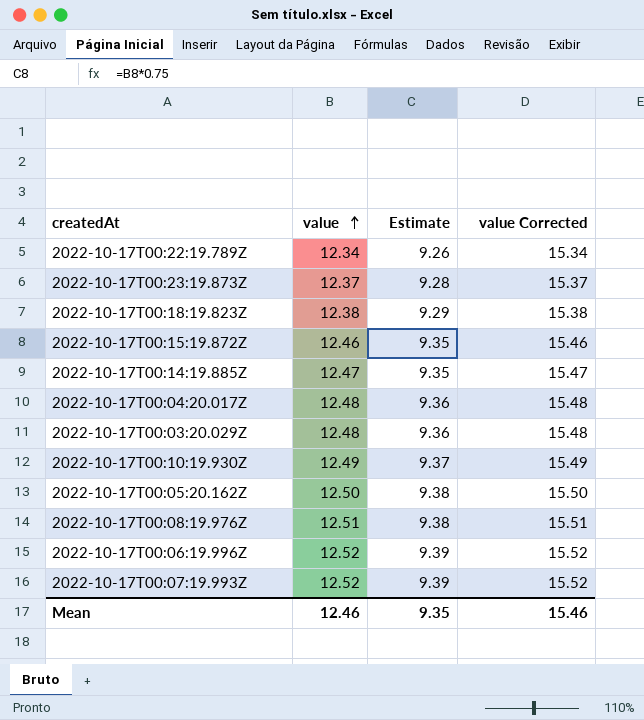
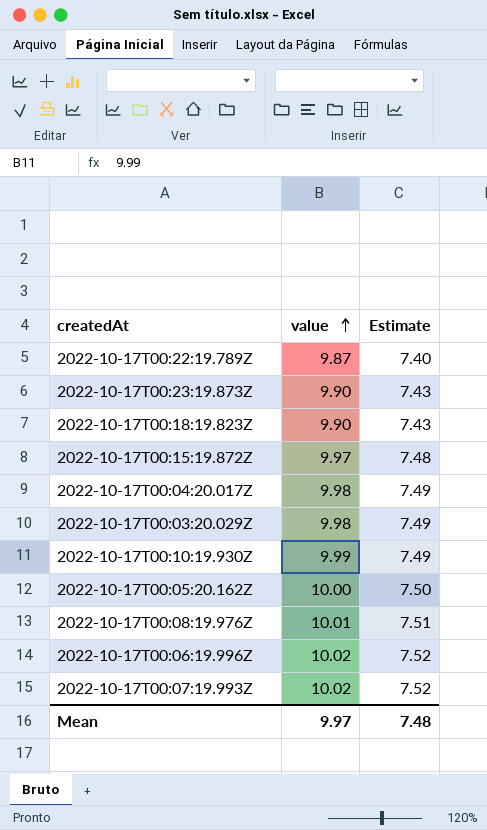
column value Corrected | formula: [value] + 3 -> none
row 2022-10-17T00:14:19.885Z: 12.47 | 9.35 | 15.47 -> none
2022-10-17T00:22:19.789Z | value: 12.34 -> 9.87
2022-10-17T00:22:19.789Z | Estimate: 9.26 -> 7.40
2022-10-17T00:23:19.873Z | value: 12.37 -> 9.90
2022-10-17T00:23:19.873Z | Estimate: 9.28 -> 7.43
2022-10-17T00:18:19.823Z | value: 12.38 -> 9.90
2022-10-17T00:18:19.823Z | Estimate: 9.29 -> 7.43
2022-10-17T00:15:19.872Z | value: 12.46 -> 9.97
2022-10-17T00:15:19.872Z | Estimate: 9.35 -> 7.48
2022-10-17T00:04:20.017Z | value: 12.48 -> 9.98
2022-10-17T00:04:20.017Z | Estimate: 9.36 -> 7.49
2022-10-17T00:03:20.029Z | value: 12.48 -> 9.98
2022-10-17T00:03:20.029Z | Estimate: 9.36 -> 7.49
2022-10-17T00:10:19.930Z | value: 12.49 -> 9.99
2022-10-17T00:10:19.930Z | Estimate: 9.37 -> 7.49
2022-10-17T00:05:20.162Z | value: 12.50 -> 10.00
2022-10-17T00:05:20.162Z | Estimate: 9.38 -> 7.50
2022-10-17T00:08:19.976Z | value: 12.51 -> 10.01
2022-10-17T00:08:19.976Z | Estimate: 9.38 -> 7.51
2022-10-17T00:06:19.996Z | value: 12.52 -> 10.02
2022-10-17T00:06:19.996Z | Estimate: 9.39 -> 7.52
2022-10-17T00:07:19.993Z | value: 12.52 -> 10.02
2022-10-17T00:07:19.993Z | Estimate: 9.39 -> 7.52
Mean | value: 12.46 -> 9.97
Mean | Estimate: 9.35 -> 7.48

